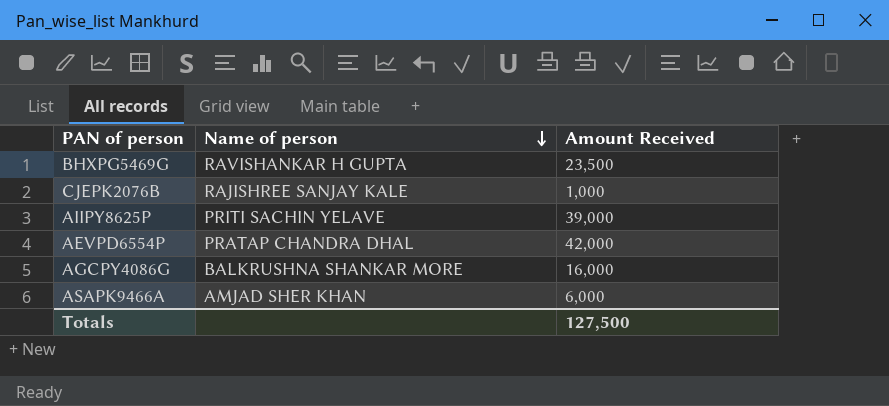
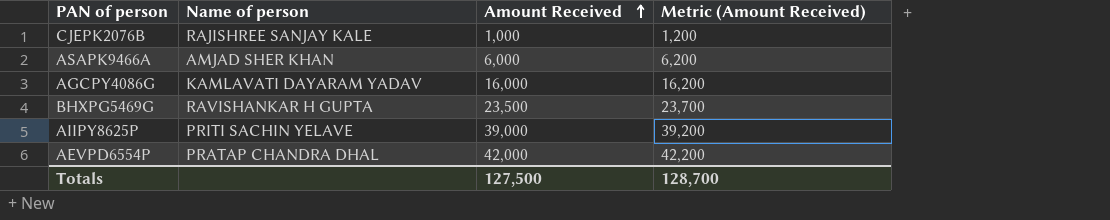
row order: Name of person descending -> Amount Received ascending
column Metric (Amount Received) | formula: none -> [Amount Received] + 200
AGCPY4086G | Name of person: BALKRUSHNA SHANKAR MORE -> KAMLAVATI DAYARAM YADAV

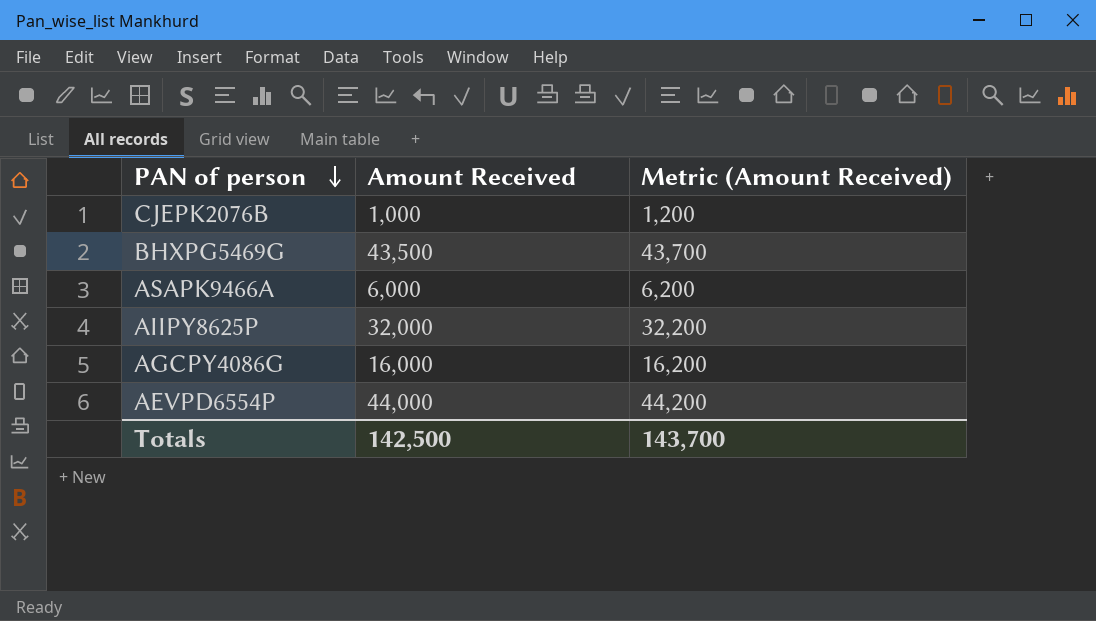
row order: Amount Received ascending -> PAN of person descending
column Name of person | position: 2 -> none
BHXPG5469G | Amount Received: 23,500 -> 43,500
BHXPG5469G | Metric (Amount Received): 23,700 -> 43,700
AIIPY8625P | Amount Received: 39,000 -> 32,000
AIIPY8625P | Metric (Amount Received): 39,200 -> 32,200
AEVPD6554P | Amount Received: 42,000 -> 44,000
AEVPD6554P | Metric (Amount Received): 42,200 -> 44,200
Totals | Amount Received: 127,500 -> 142,500
Totals | Metric (Amount Received): 128,700 -> 143,700

